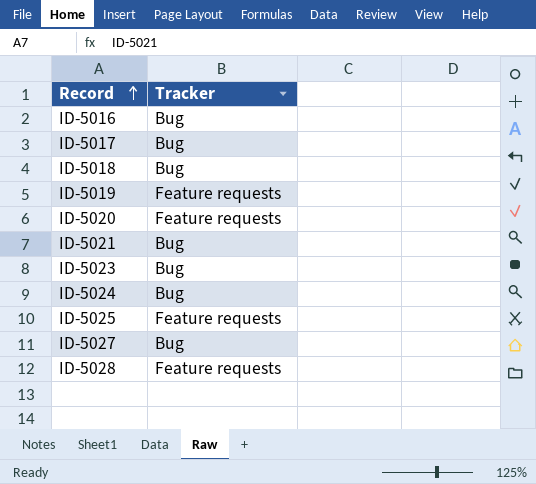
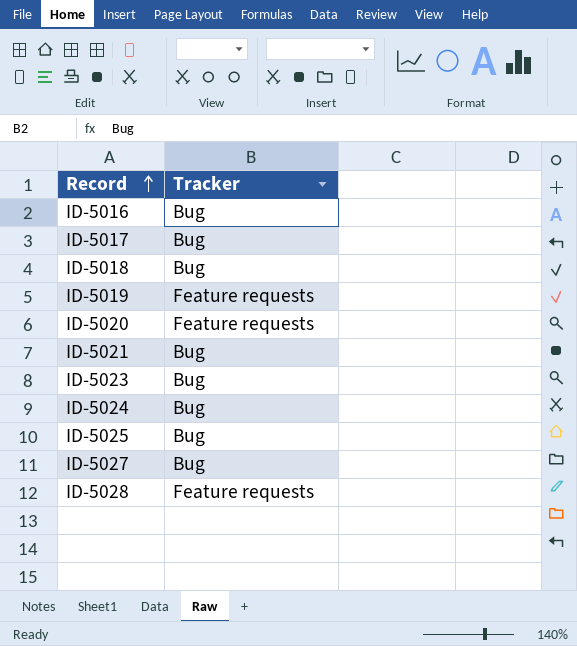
ID-5025 | Tracker: Feature requests -> Bug

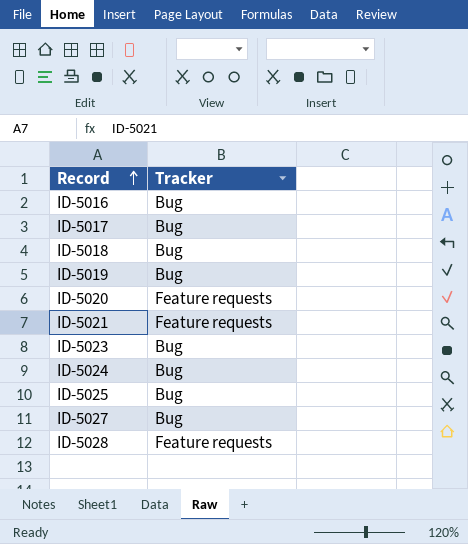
ID-5019 | Tracker: Feature requests -> Bug
ID-5021 | Tracker: Bug -> Feature requests

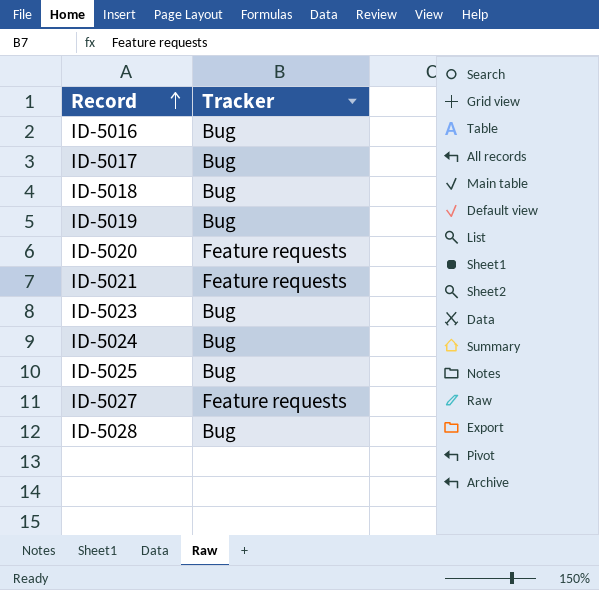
ID-5027 | Tracker: Bug -> Feature requests
ID-5028 | Tracker: Feature requests -> Bug

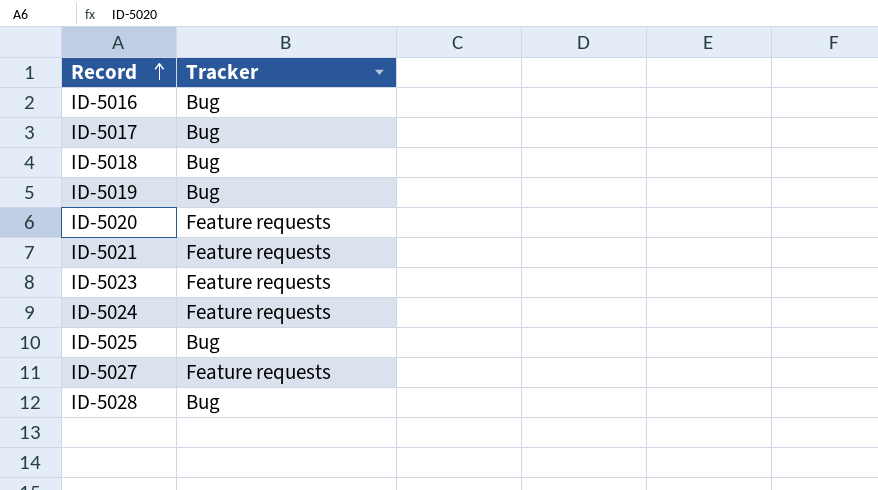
ID-5023 | Tracker: Bug -> Feature requests
ID-5024 | Tracker: Bug -> Feature requests

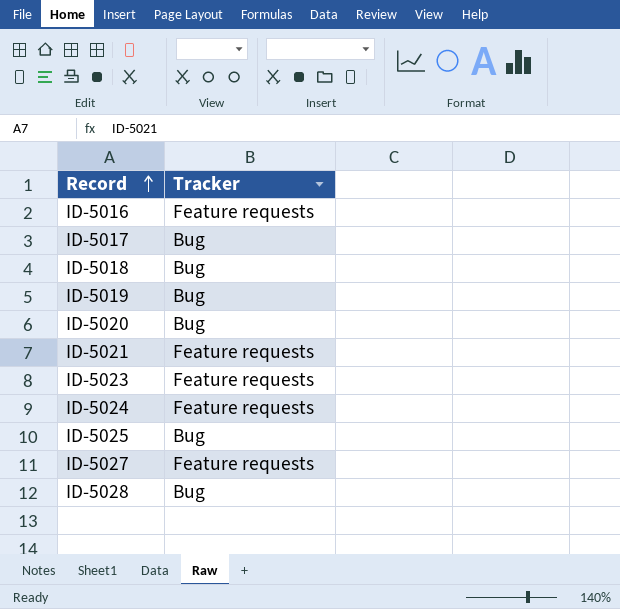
ID-5016 | Tracker: Bug -> Feature requests
ID-5020 | Tracker: Feature requests -> Bug

